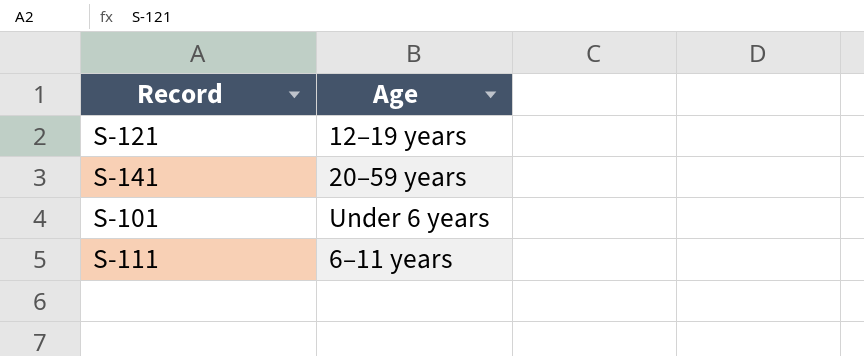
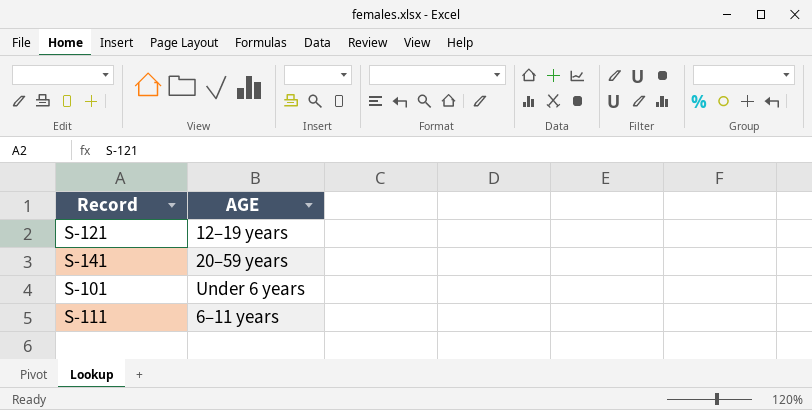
column name: Age -> AGE

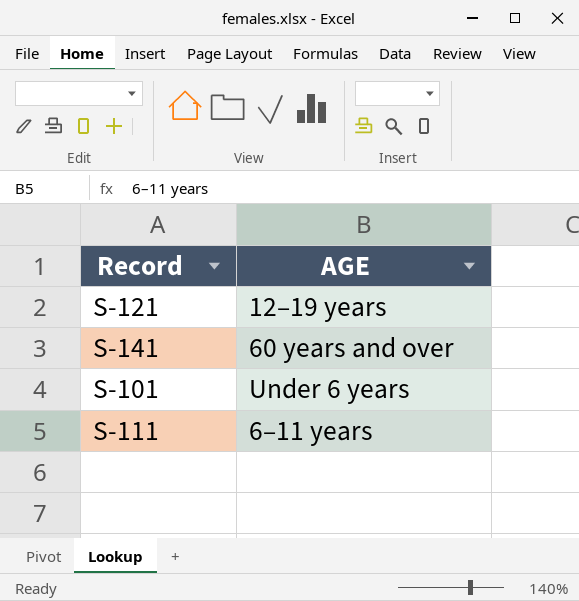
S-141 | AGE: 20–59 years -> 60 years and over

